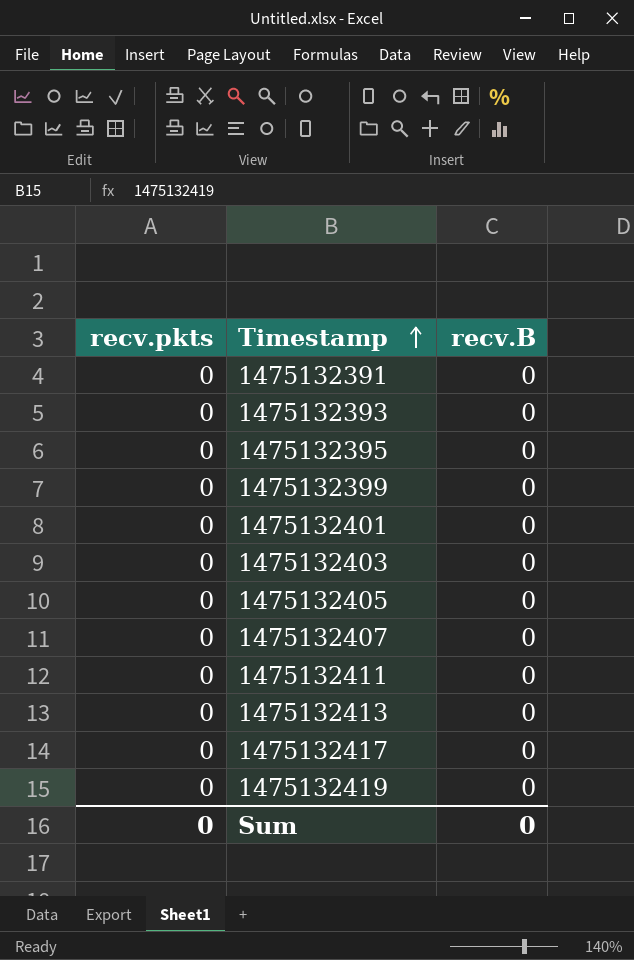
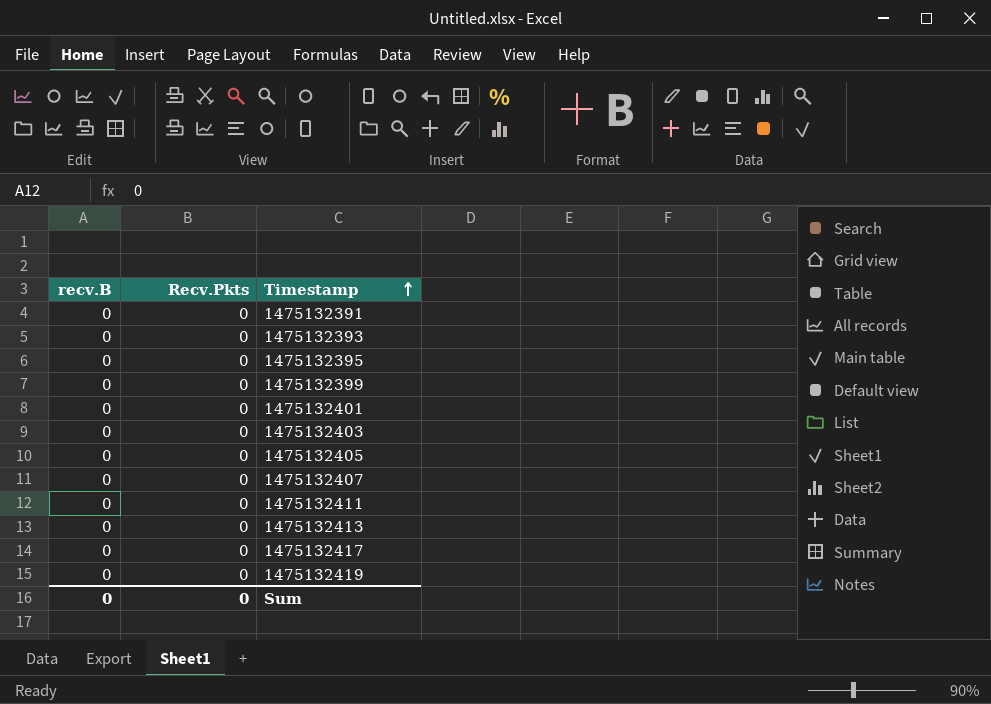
column recv.B | position: 3 -> 1
column name: recv.pkts -> Recv.Pkts

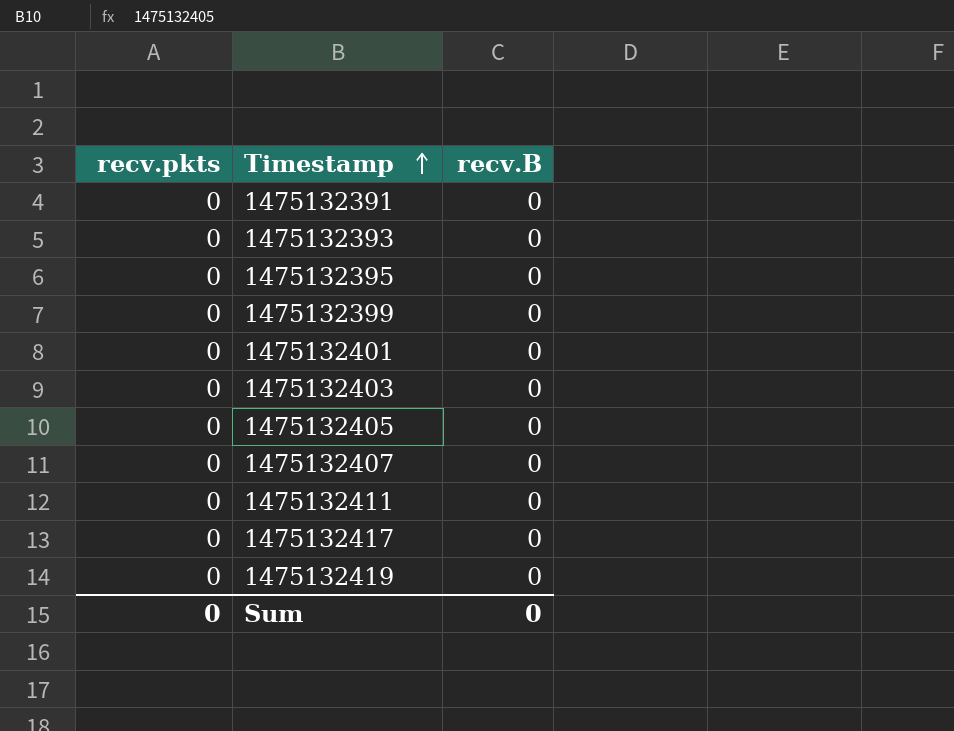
column name: Recv.Pkts -> recv.pkts
column recv.B | position: 1 -> 3
row 1475132413: 0 | 0 -> none

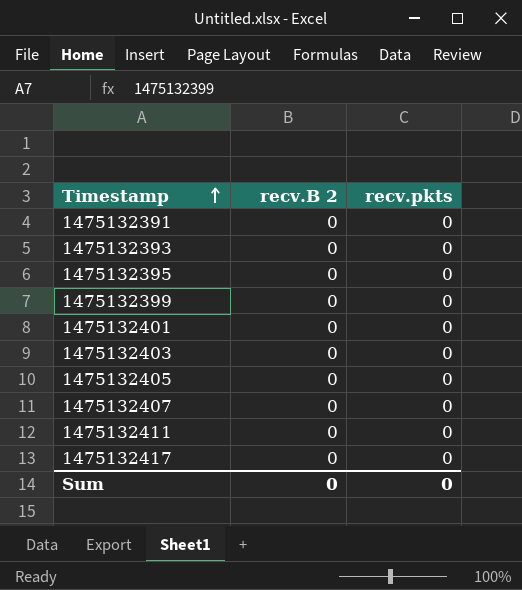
column name: recv.B -> recv.B 2
column recv.pkts | position: 1 -> 3
row 1475132419: 0 | 0 -> none

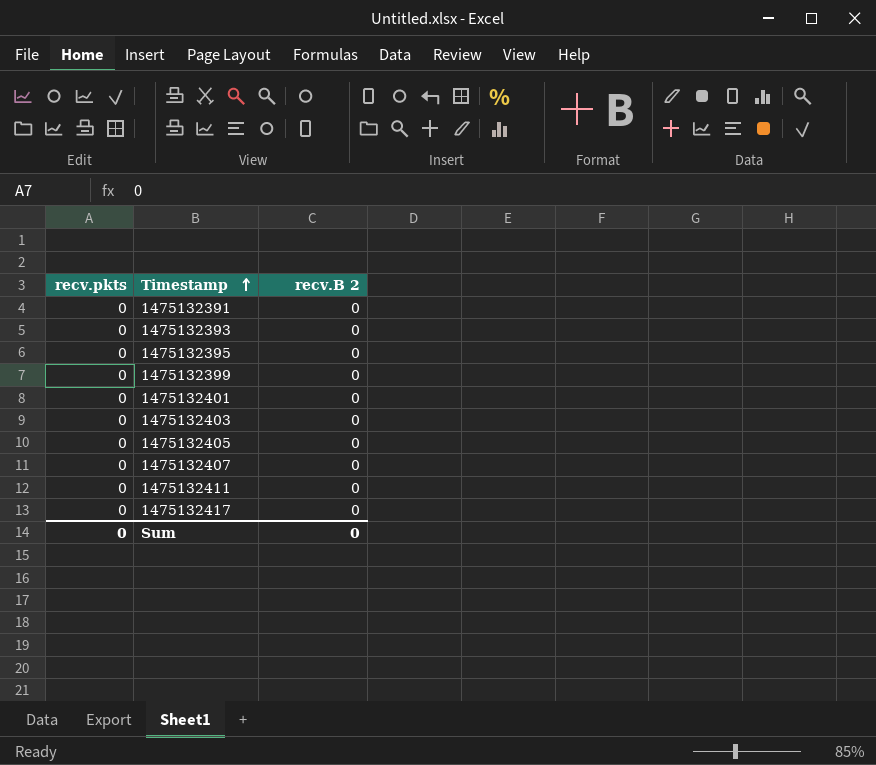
column recv.pkts | position: 3 -> 1

